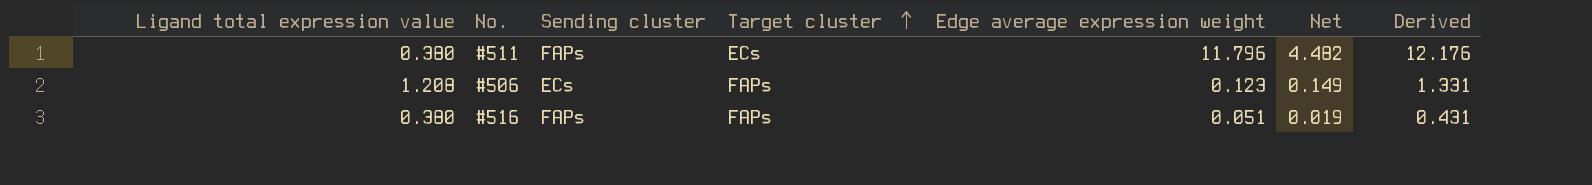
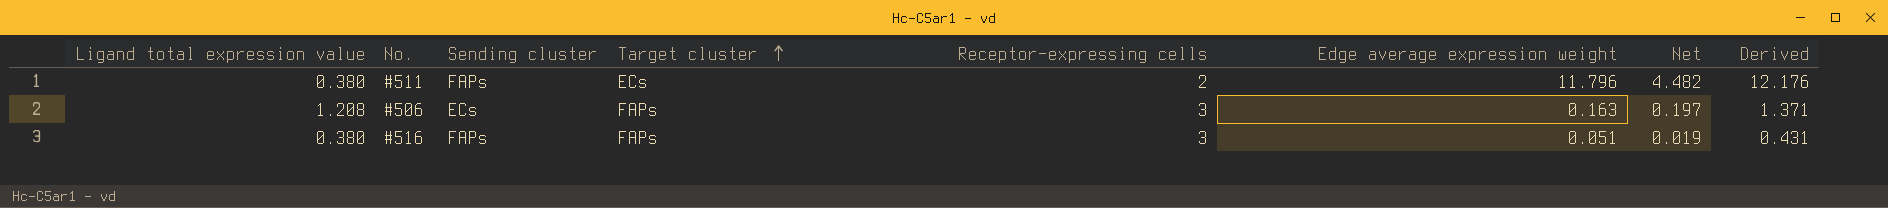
column Receptor-expressing cells | position: none -> 5
#506 | Edge average expression weight: 0.123 -> 0.163
#506 | Net: 0.149 -> 0.197
#506 | Derived: 1.331 -> 1.371

